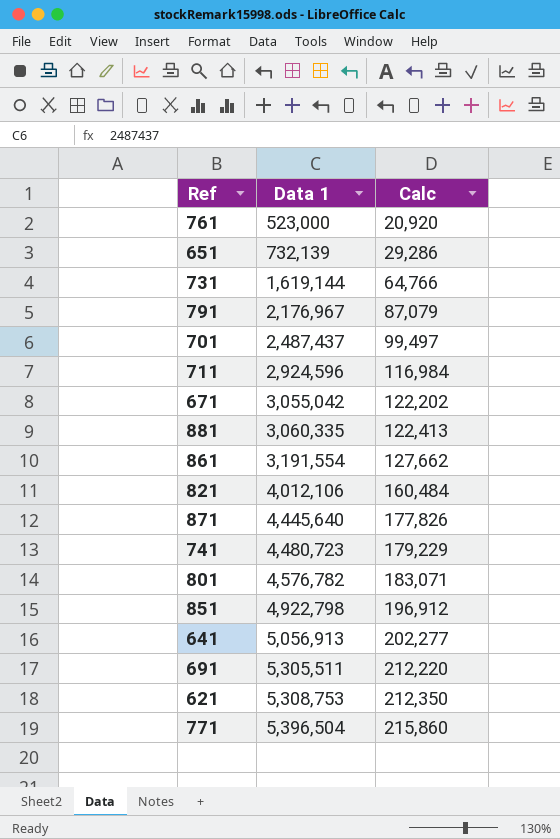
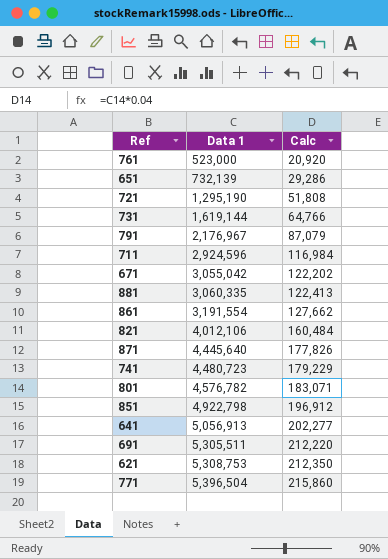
row 701: 2,487,437 | 99,497 -> none
row 721: none -> 1,295,190 | 51,808

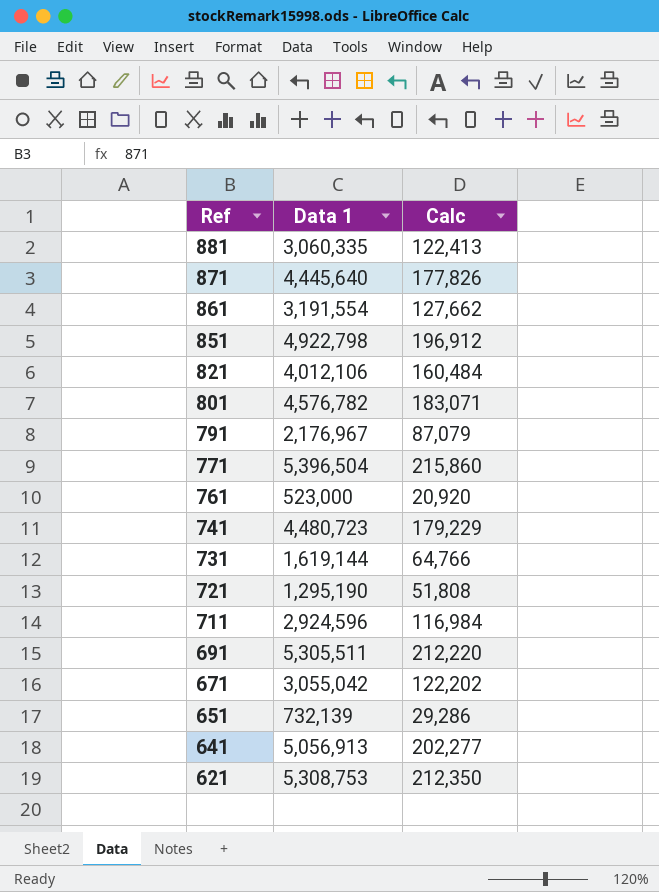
row order: Data 1 ascending -> Ref descending

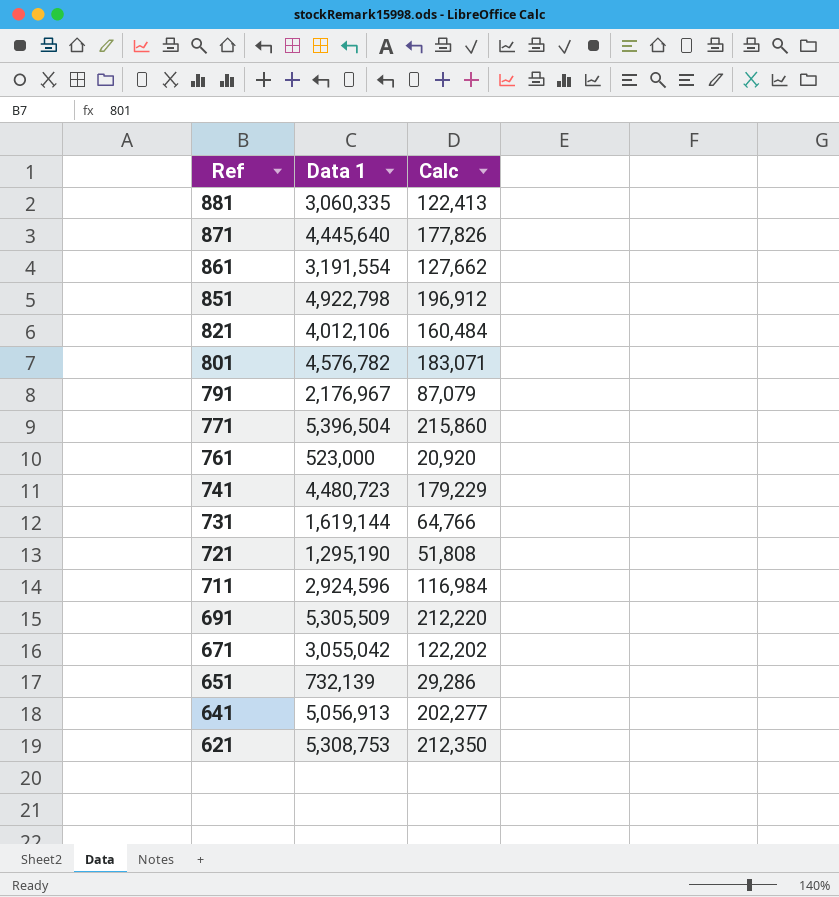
691 | Data 1: 5,305,511 -> 5,305,509

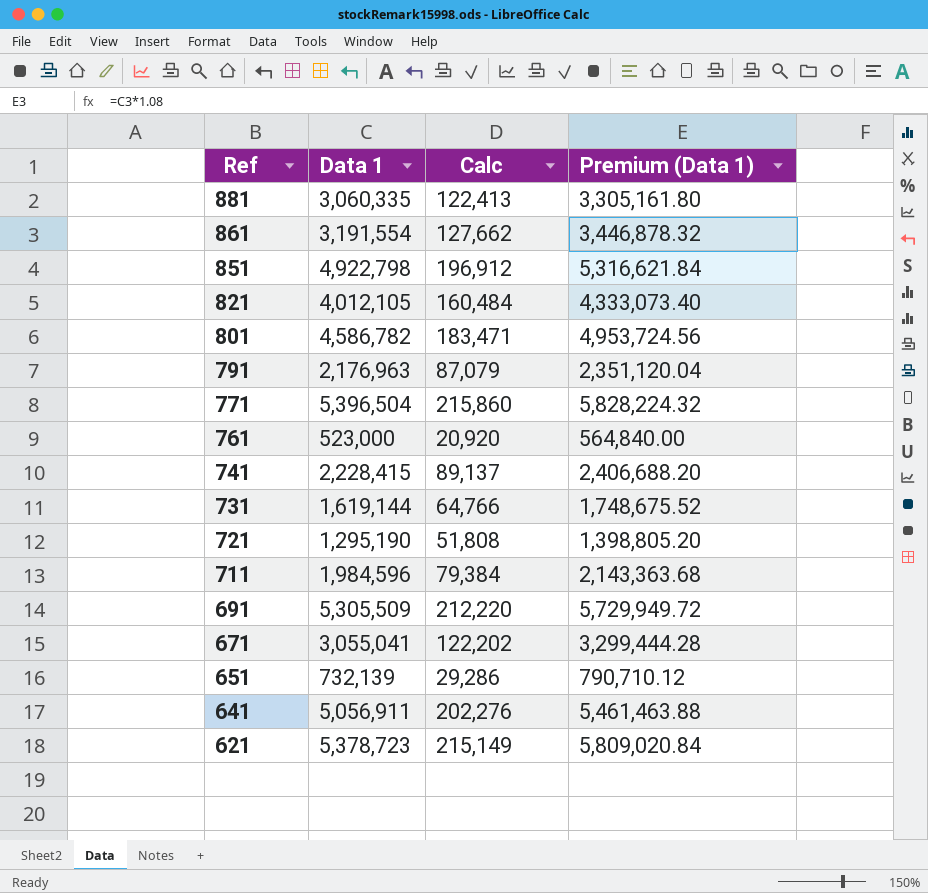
column Premium (Data 1) | formula: none -> [Data 1] * 1.08
row 871: 4,445,640 | 177,826 -> none
821 | Data 1: 4,012,106 -> 4,012,105
801 | Data 1: 4,576,782 -> 4,586,782
801 | Calc: 183,071 -> 183,471
791 | Data 1: 2,176,967 -> 2,176,963
741 | Data 1: 4,480,723 -> 2,228,415
741 | Calc: 179,229 -> 89,137
711 | Data 1: 2,924,596 -> 1,984,596
711 | Calc: 116,984 -> 79,384
671 | Data 1: 3,055,042 -> 3,055,041
641 | Data 1: 5,056,913 -> 5,056,911
641 | Calc: 202,277 -> 202,276
621 | Data 1: 5,308,753 -> 5,378,723
621 | Calc: 212,350 -> 215,149

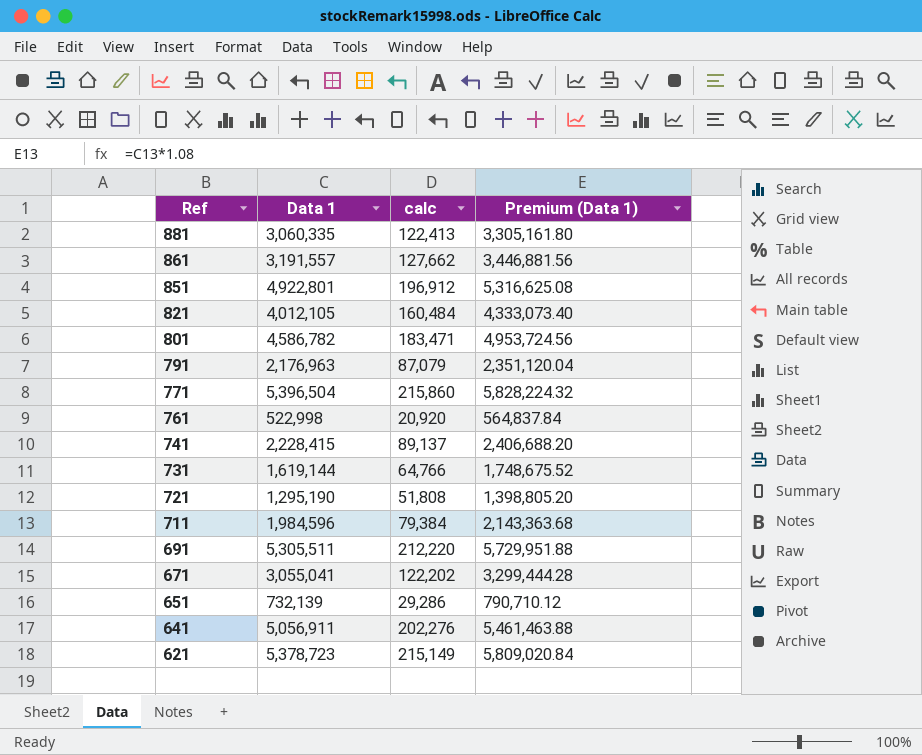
column name: Calc -> calc
861 | Data 1: 3,191,554 -> 3,191,557
861 | Premium (Data 1): 3,446,878.32 -> 3,446,881.56
851 | Data 1: 4,922,798 -> 4,922,801
851 | Premium (Data 1): 5,316,621.84 -> 5,316,625.08
761 | Data 1: 523,000 -> 522,998
761 | Premium (Data 1): 564,840.00 -> 564,837.84
691 | Data 1: 5,305,509 -> 5,305,511
691 | Premium (Data 1): 5,729,949.72 -> 5,729,951.88

